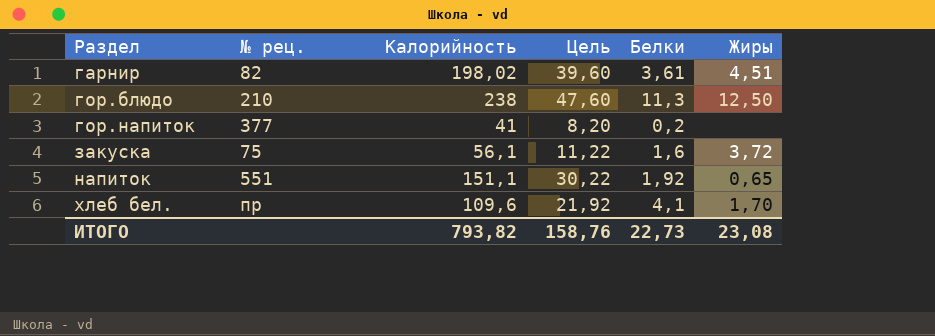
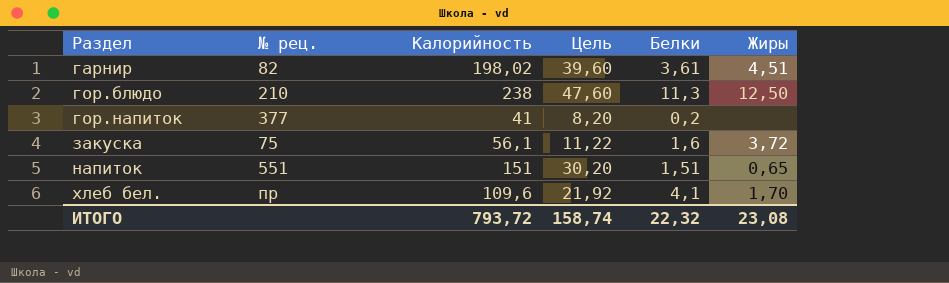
напиток | Калорийность: 151,1 -> 151
напиток | Цель: 30,22 -> 30,20
напиток | Белки: 1,92 -> 1,51
ИТОГО | Калорийность: 793,82 -> 793,72
ИТОГО | Цель: 158,76 -> 158,74
ИТОГО | Белки: 22,73 -> 22,32

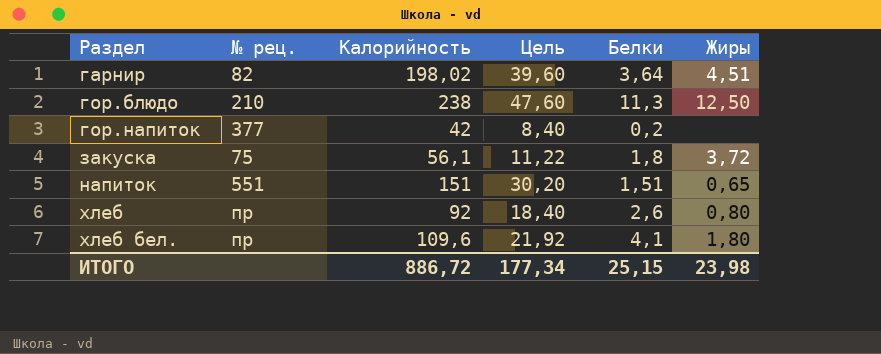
гарнир | Белки: 3,61 -> 3,64
гор.напиток | Калорийность: 41 -> 42
гор.напиток | Цель: 8,20 -> 8,40
закуска | Белки: 1,6 -> 1,8
row хлеб: none -> пр | 92 | 18,40 | 2,6 | 0,80
хлеб бел. | Жиры: 1,70 -> 1,80
ИТОГО | Калорийность: 793,72 -> 886,72
ИТОГО | Цель: 158,74 -> 177,34
ИТОГО | Белки: 22,32 -> 25,15
ИТОГО | Жиры: 23,08 -> 23,98

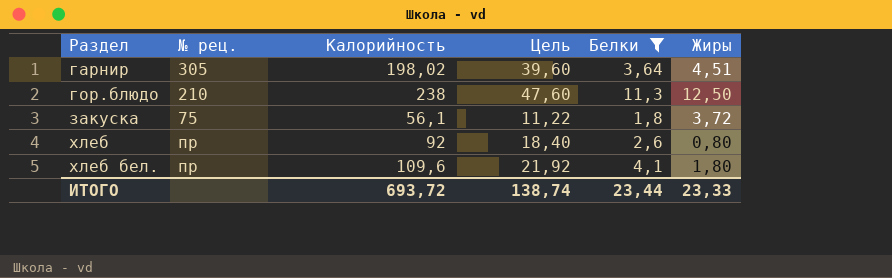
filter: none -> Белки >= 1,8
гарнир | № рец.: 82 -> 305
ИТОГО | Калорийность: 886,72 -> 693,72
ИТОГО | Цель: 177,34 -> 138,74
ИТОГО | Белки: 25,15 -> 23,44
ИТОГО | Жиры: 23,98 -> 23,33

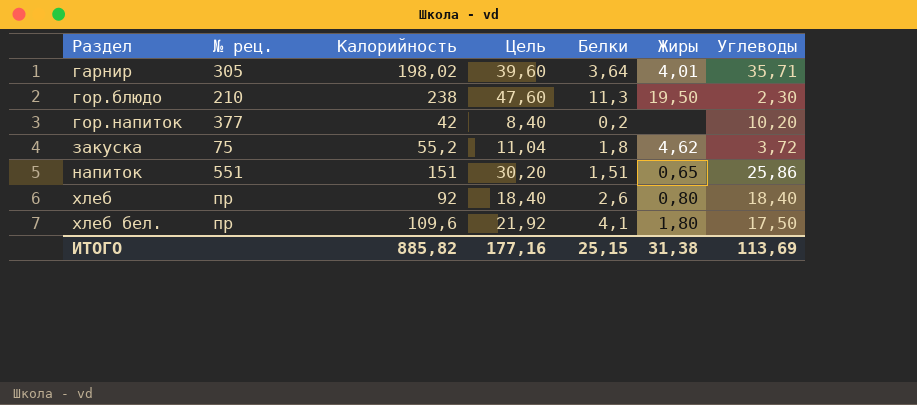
filter: Белки >= 1,8 -> none
column Углеводы | position: none -> 7
гарнир | Жиры: 4,51 -> 4,01
гор.блюдо | Жиры: 12,50 -> 19,50
закуска | Калорийность: 56,1 -> 55,2
закуска | Цель: 11,22 -> 11,04
закуска | Жиры: 3,72 -> 4,62
ИТОГО | Калорийность: 693,72 -> 885,82
ИТОГО | Цель: 138,74 -> 177,16
ИТОГО | Белки: 23,44 -> 25,15
ИТОГО | Жиры: 23,33 -> 31,38

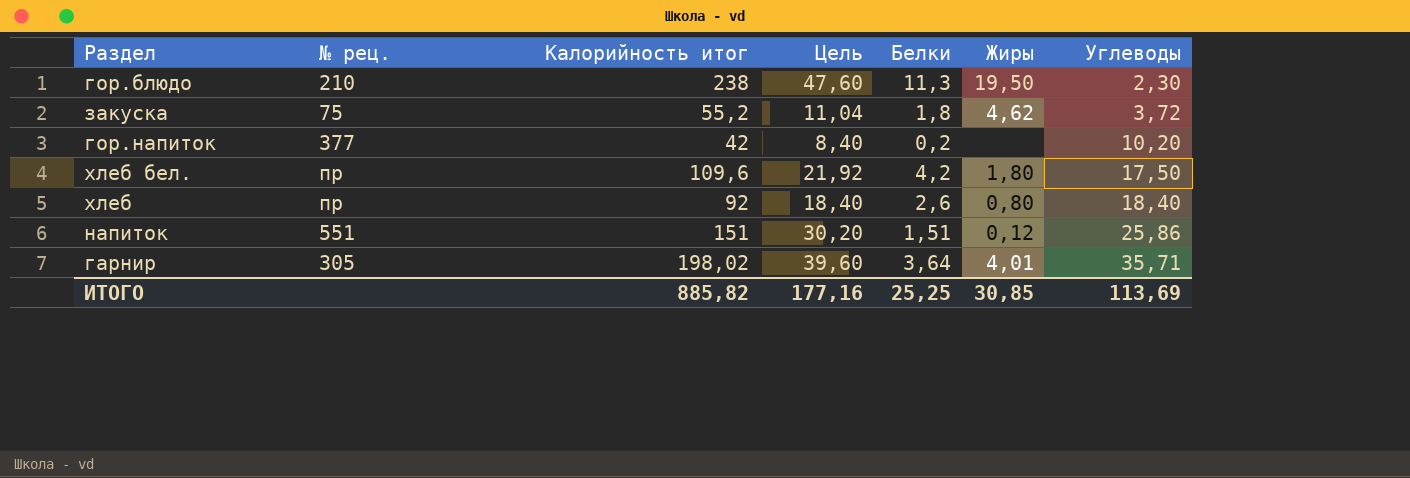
row order: Раздел ascending -> Углеводы ascending
column name: Калорийность -> Калорийность итог
хлеб бел. | Белки: 4,1 -> 4,2
напиток | Жиры: 0,65 -> 0,12
ИТОГО | Белки: 25,15 -> 25,25
ИТОГО | Жиры: 31,38 -> 30,85

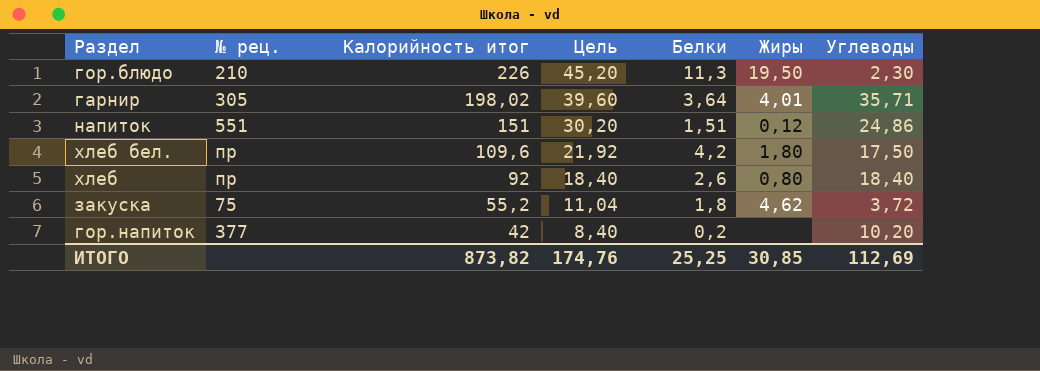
row order: Углеводы ascending -> Калорийность итог descending
гор.блюдо | Калорийность итог: 238 -> 226
гор.блюдо | Цель: 47,60 -> 45,20
напиток | Углеводы: 25,86 -> 24,86
ИТОГО | Калорийность итог: 885,82 -> 873,82
ИТОГО | Цель: 177,16 -> 174,76
ИТОГО | Углеводы: 113,69 -> 112,69

